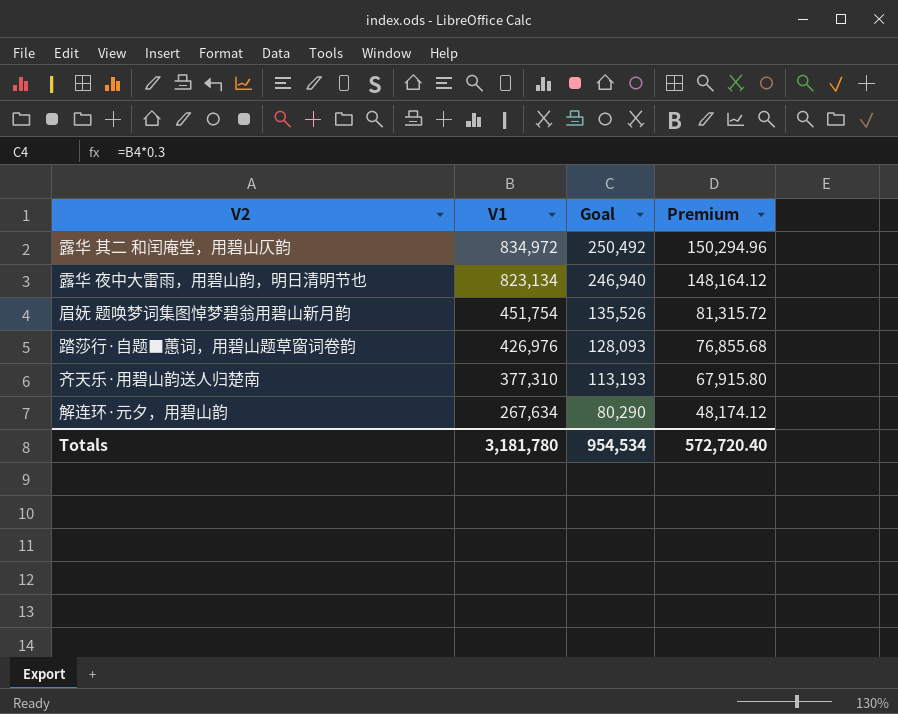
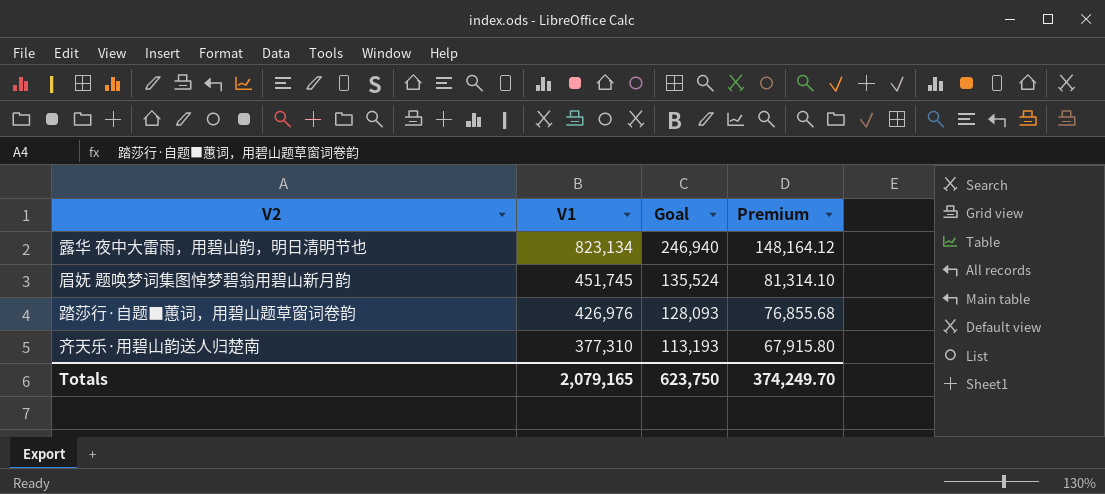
row 露华 其二 和闰庵堂，用碧山仄韵: 834,972 | 250,492 | 150,294.96 -> none
row 解连环·元夕，用碧山韵: 267,634 | 80,290 | 48,174.12 -> none
眉妩 题唤梦词集图悼梦碧翁用碧山新月韵 | V1: 451,754 -> 451,745
眉妩 题唤梦词集图悼梦碧翁用碧山新月韵 | Goal: 135,526 -> 135,524
眉妩 题唤梦词集图悼梦碧翁用碧山新月韵 | Premium: 81,315.72 -> 81,314.10
Totals | V1: 3,181,780 -> 2,079,165
Totals | Goal: 954,534 -> 623,750
Totals | Premium: 572,720.40 -> 374,249.70

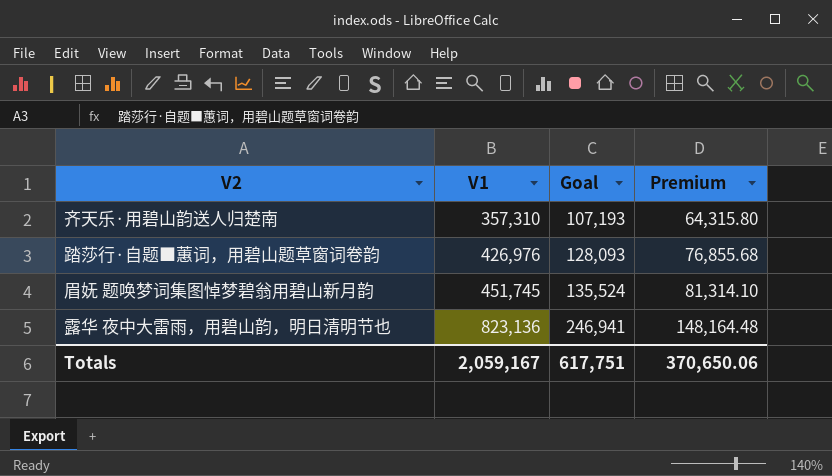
row order: V1 descending -> V1 ascending
齐天乐·用碧山韵送人归楚南 | V1: 377,310 -> 357,310
齐天乐·用碧山韵送人归楚南 | Goal: 113,193 -> 107,193
齐天乐·用碧山韵送人归楚南 | Premium: 67,915.80 -> 64,315.80
露华 夜中大雷雨，用碧山韵，明日清明节也 | V1: 823,134 -> 823,136
露华 夜中大雷雨，用碧山韵，明日清明节也 | Goal: 246,940 -> 246,941
露华 夜中大雷雨，用碧山韵，明日清明节也 | Premium: 148,164.12 -> 148,164.48
Totals | V1: 2,079,165 -> 2,059,167
Totals | Goal: 623,750 -> 617,751
Totals | Premium: 374,249.70 -> 370,650.06

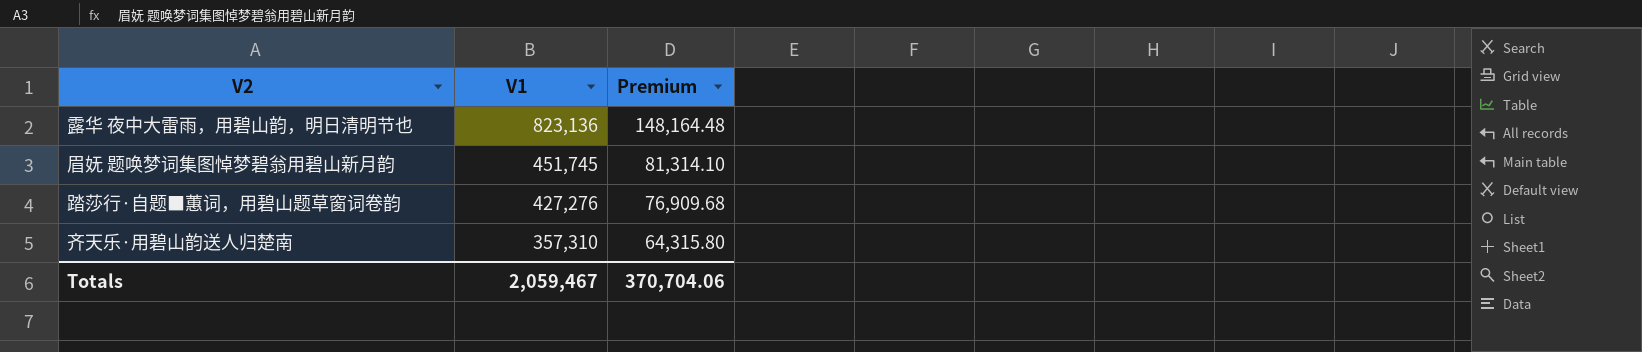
row order: V1 ascending -> V1 descending
column Goal | formula: [V1] * 0.3 -> none
踏莎行·自题■蕙词，用碧山题草窗词卷韵 | V1: 426,976 -> 427,276
踏莎行·自题■蕙词，用碧山题草窗词卷韵 | Premium: 76,855.68 -> 76,909.68
Totals | V1: 2,059,167 -> 2,059,467
Totals | Premium: 370,650.06 -> 370,704.06

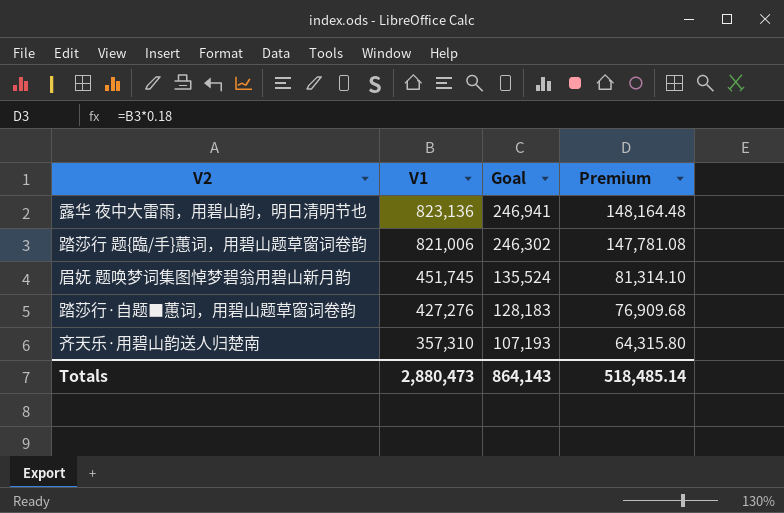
column Goal | formula: none -> [V1] * 0.3
row 踏莎行 题{臨/手}蕙词，用碧山题草窗词卷韵: none -> 821,006 | 246,302 | 147,781.08
Totals | V1: 2,059,467 -> 2,880,473
Totals | Premium: 370,704.06 -> 518,485.14

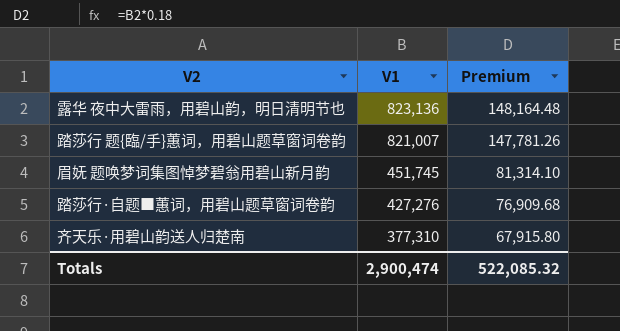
column Goal | formula: [V1] * 0.3 -> none
踏莎行 题{臨/手}蕙词，用碧山题草窗词卷韵 | V1: 821,006 -> 821,007
踏莎行 题{臨/手}蕙词，用碧山题草窗词卷韵 | Premium: 147,781.08 -> 147,781.26
齐天乐·用碧山韵送人归楚南 | V1: 357,310 -> 377,310
齐天乐·用碧山韵送人归楚南 | Premium: 64,315.80 -> 67,915.80
Totals | V1: 2,880,473 -> 2,900,474
Totals | Premium: 518,485.14 -> 522,085.32

